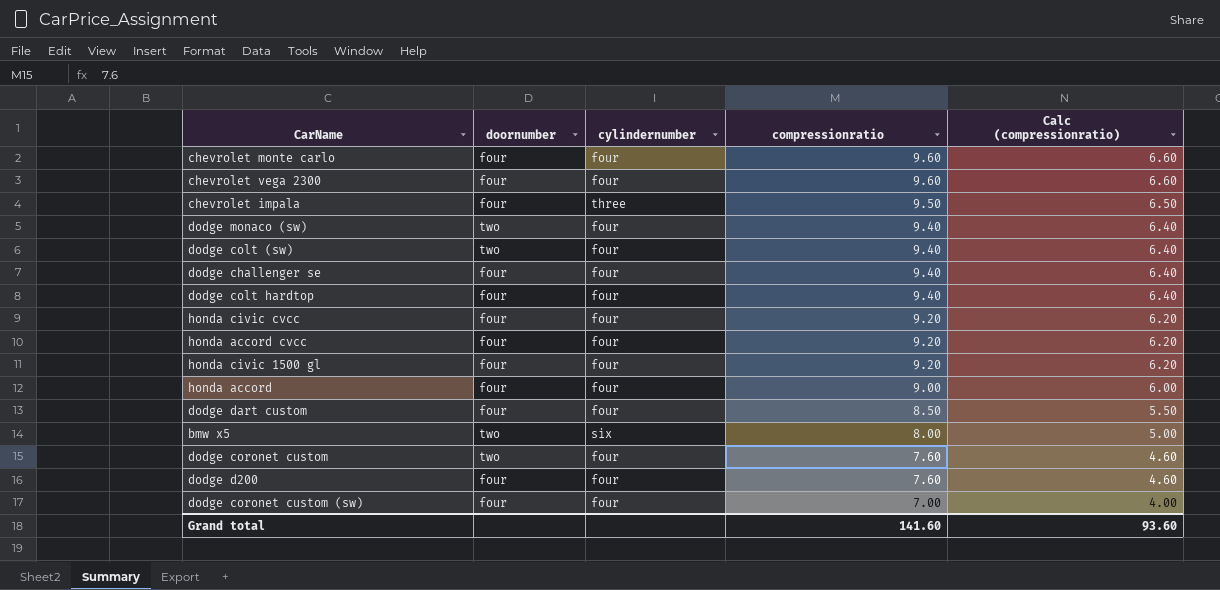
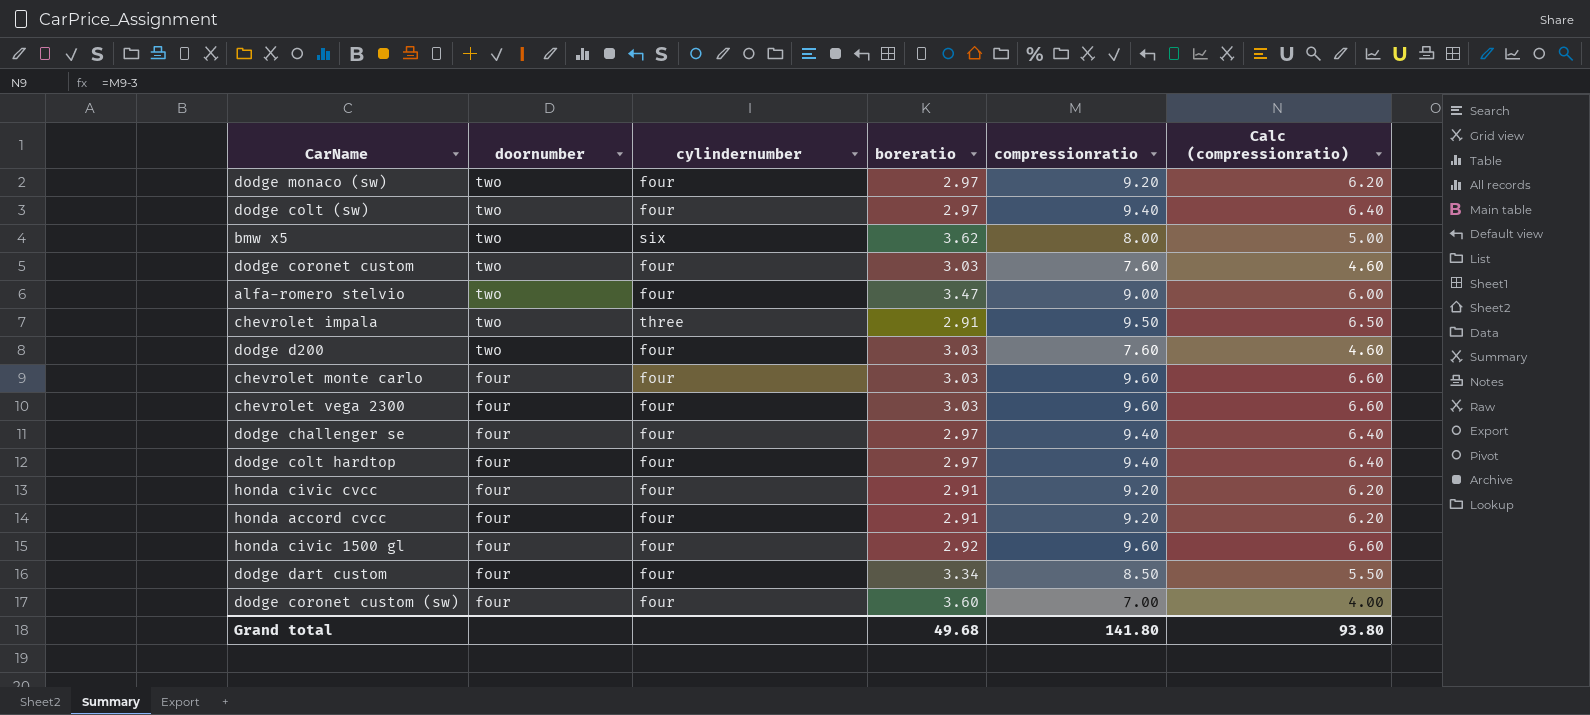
row order: compressionratio descending -> doornumber descending
column boreratio | position: none -> 4
row honda accord: four | four | 9.00 | 6.00 -> none
dodge monaco (sw) | compressionratio: 9.40 -> 9.20
dodge monaco (sw) | Calc (compressionratio): 6.40 -> 6.20
row alfa-romero stelvio: none -> two | four | 3.47 | 9.00 | 6.00
chevrolet impala | doornumber: four -> two
dodge d200 | doornumber: four -> two
honda civic 1500 gl | compressionratio: 9.20 -> 9.60
honda civic 1500 gl | Calc (compressionratio): 6.20 -> 6.60
Grand total | compressionratio: 141.60 -> 141.80
Grand total | Calc (compressionratio): 93.60 -> 93.80

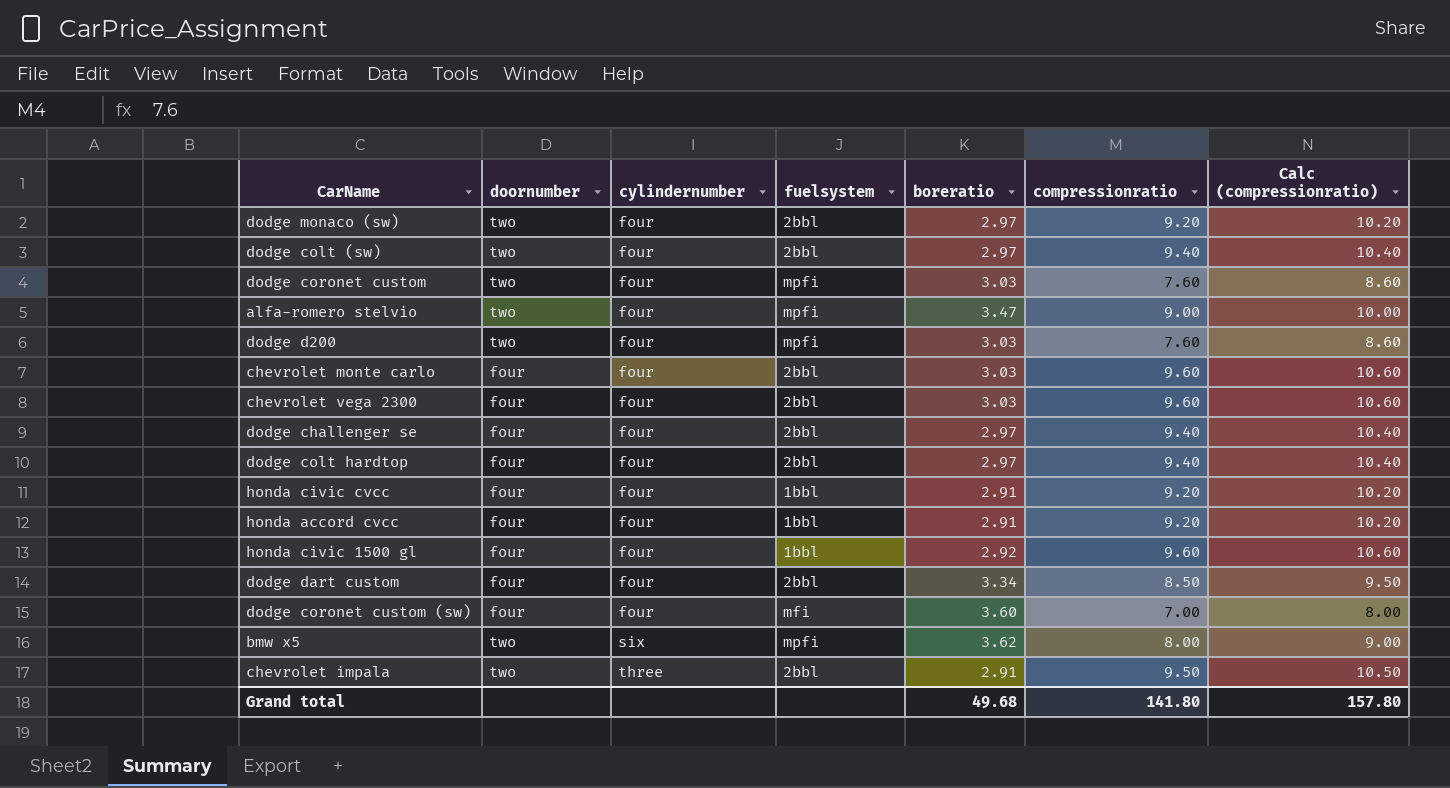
row order: doornumber descending -> cylindernumber ascending
column fuelsystem | position: none -> 4
column Calc (compressionratio) | formula: [compressionratio] - 3 -> [compressionratio] + 1
Grand total | Calc (compressionratio): 93.80 -> 157.80

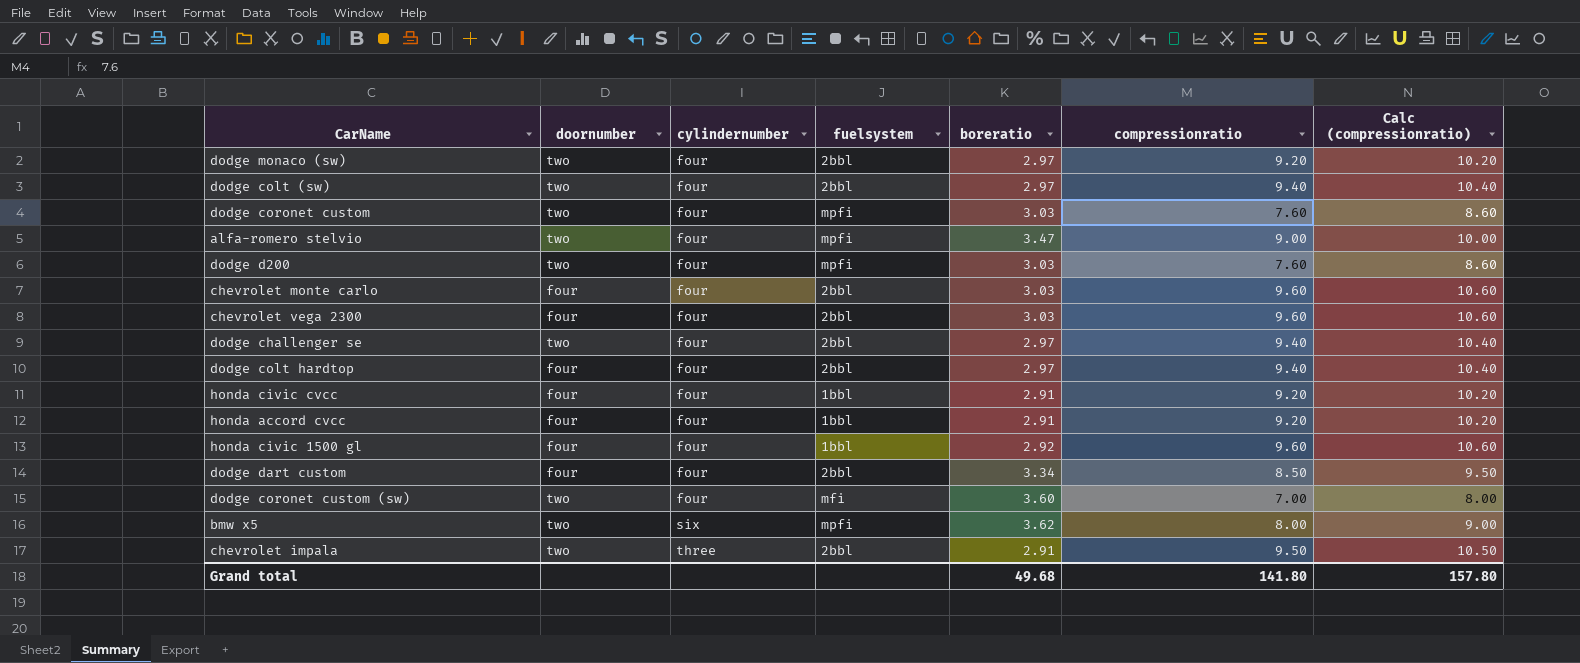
dodge challenger se | doornumber: four -> two
dodge coronet custom (sw) | doornumber: four -> two

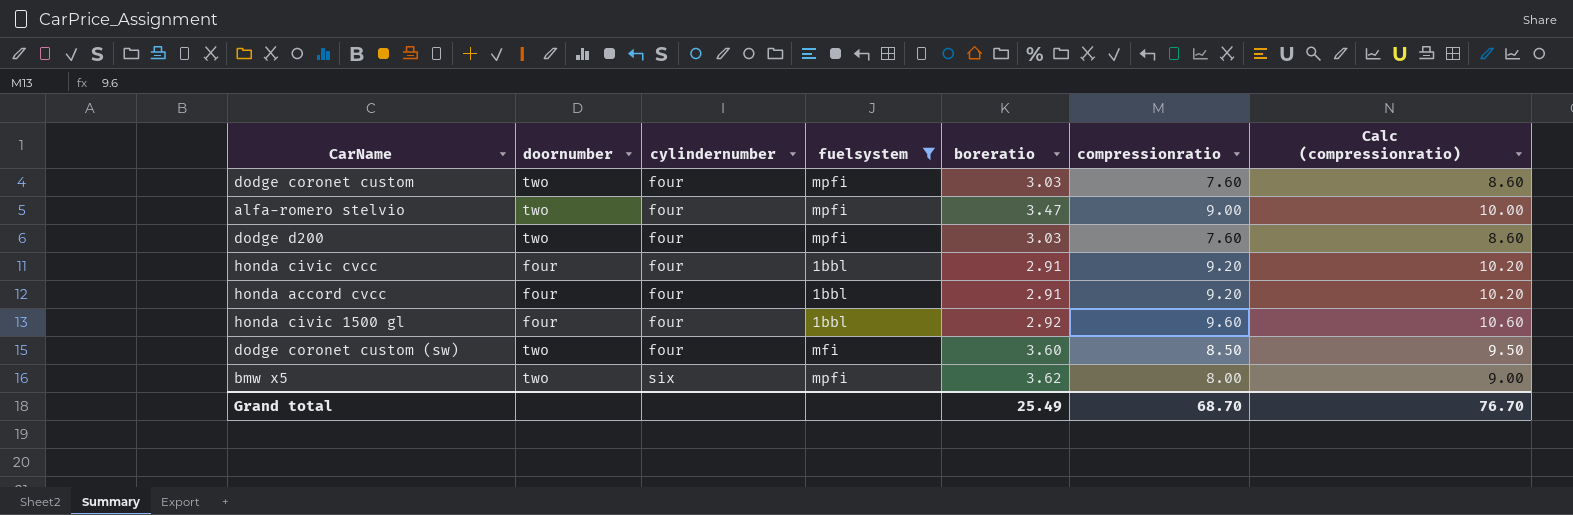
filter: none -> fuelsystem != 2bbl
dodge coronet custom (sw) | compressionratio: 7.00 -> 8.50
dodge coronet custom (sw) | Calc (compressionratio): 8.00 -> 9.50
Grand total | boreratio: 49.68 -> 25.49
Grand total | compressionratio: 141.80 -> 68.70
Grand total | Calc (compressionratio): 157.80 -> 76.70

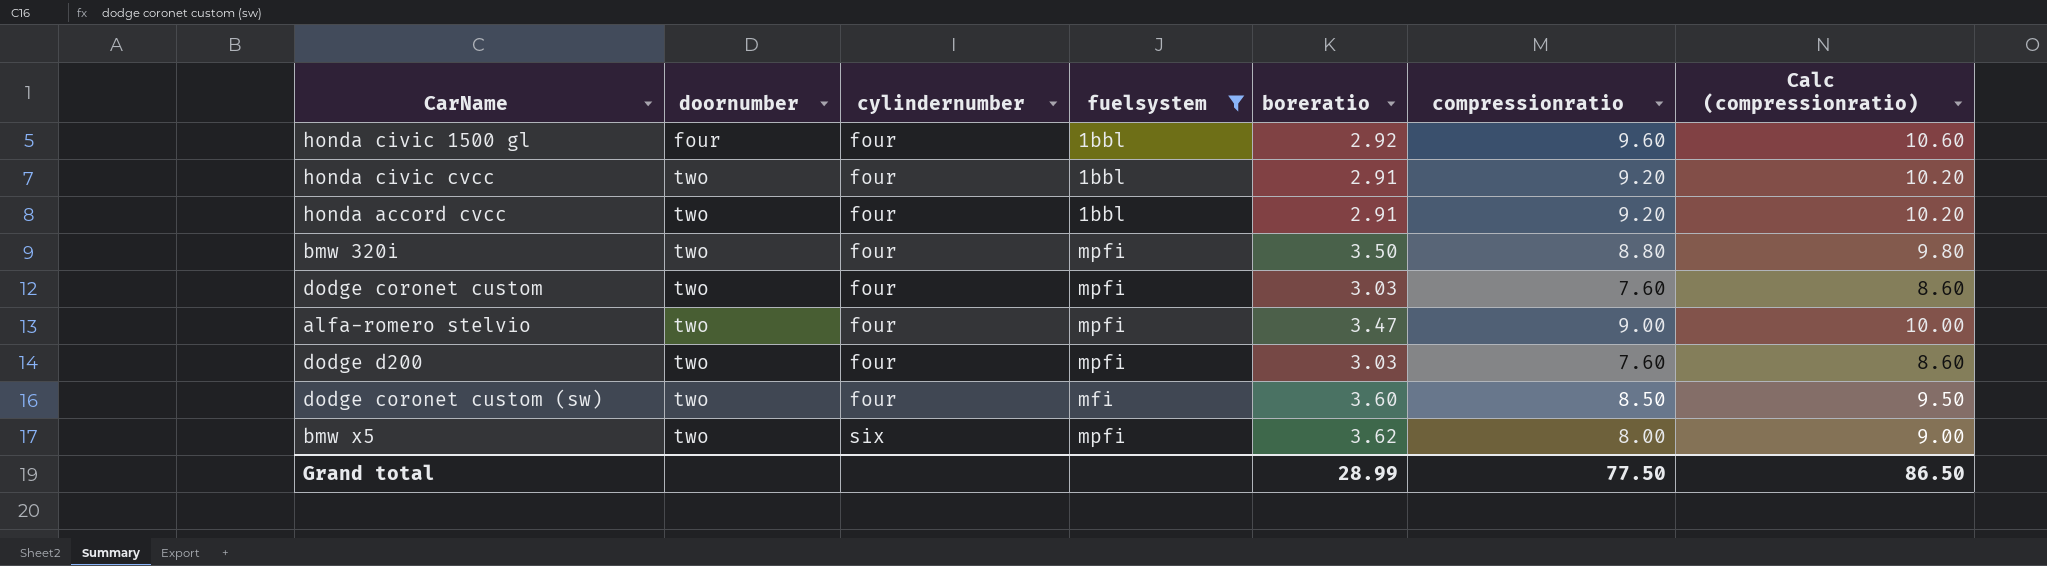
row order: cylindernumber ascending -> doornumber ascending
honda civic cvcc | doornumber: four -> two
honda accord cvcc | doornumber: four -> two
row bmw 320i: none -> two | four | mpfi | 3.50 | 8.80 | 9.80
Grand total | boreratio: 25.49 -> 28.99
Grand total | compressionratio: 68.70 -> 77.50
Grand total | Calc (compressionratio): 76.70 -> 86.50

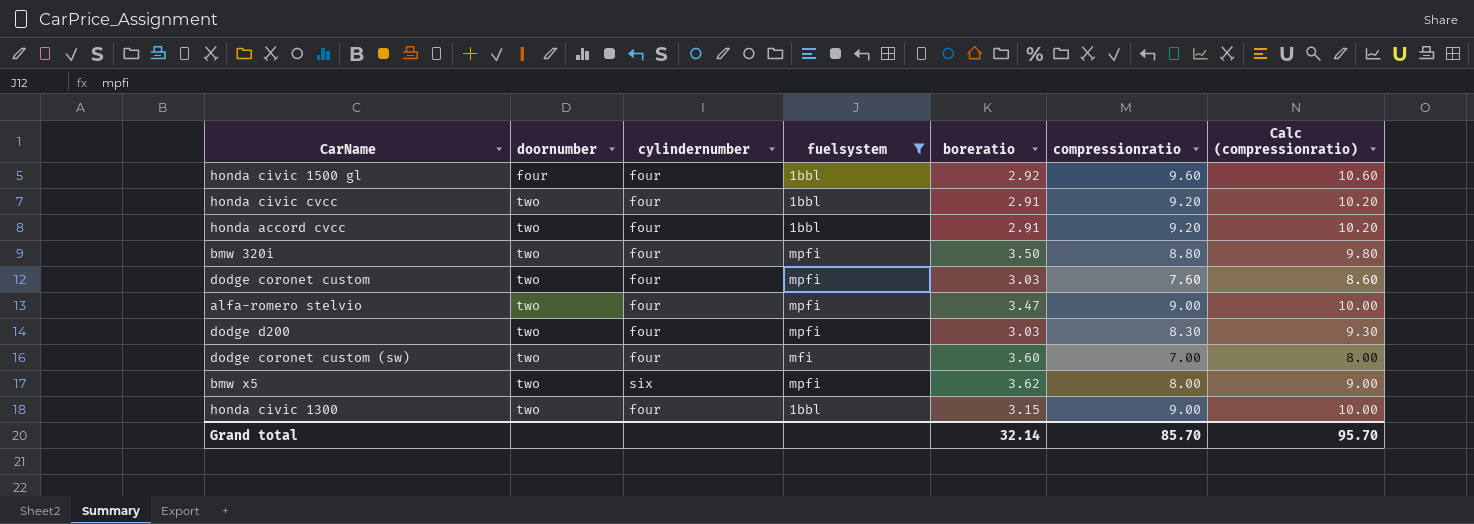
dodge d200 | compressionratio: 7.60 -> 8.30
dodge d200 | Calc (compressionratio): 8.60 -> 9.30
dodge coronet custom (sw) | compressionratio: 8.50 -> 7.00
dodge coronet custom (sw) | Calc (compressionratio): 9.50 -> 8.00
row honda civic 1300: none -> two | four | 1bbl | 3.15 | 9.00 | 10.00
Grand total | boreratio: 28.99 -> 32.14
Grand total | compressionratio: 77.50 -> 85.70
Grand total | Calc (compressionratio): 86.50 -> 95.70

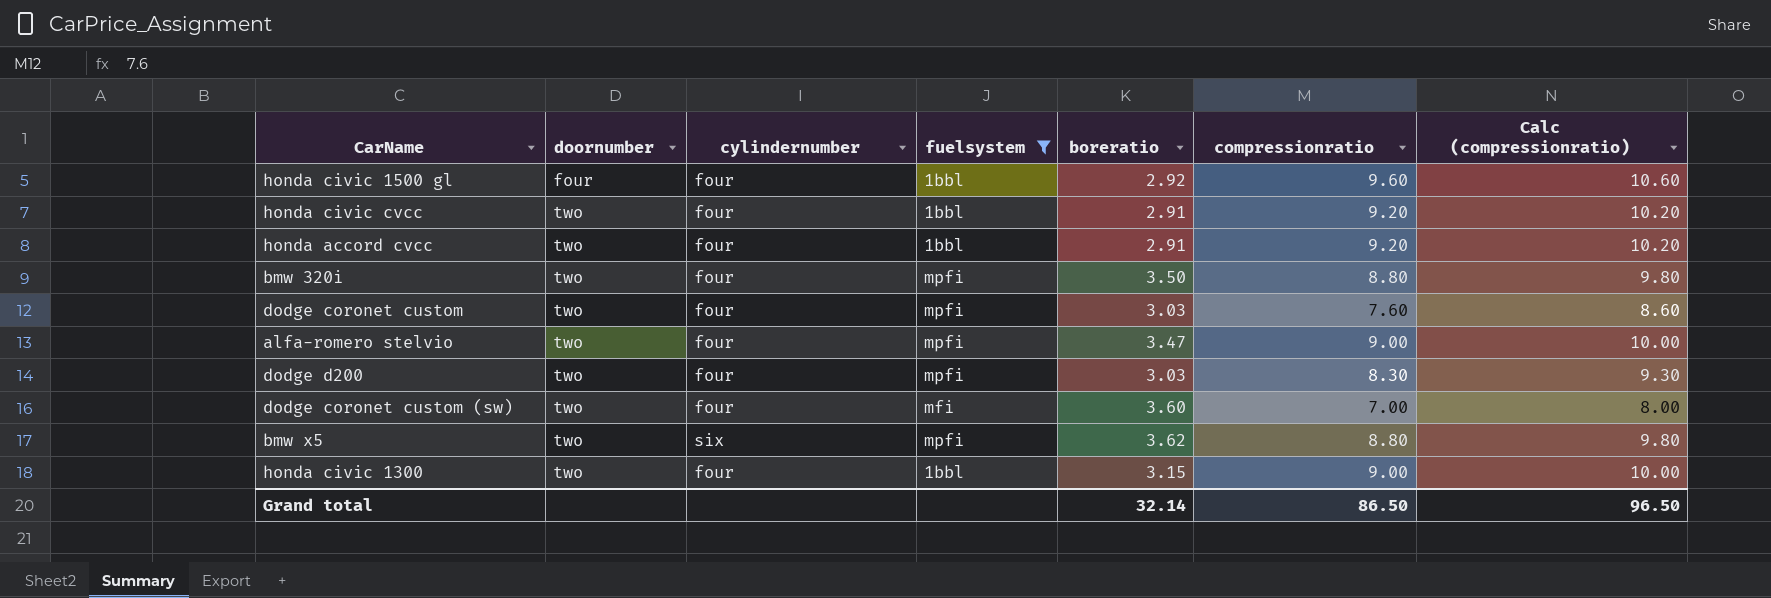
bmw x5 | compressionratio: 8.00 -> 8.80
bmw x5 | Calc (compressionratio): 9.00 -> 9.80
Grand total | compressionratio: 85.70 -> 86.50
Grand total | Calc (compressionratio): 95.70 -> 96.50

